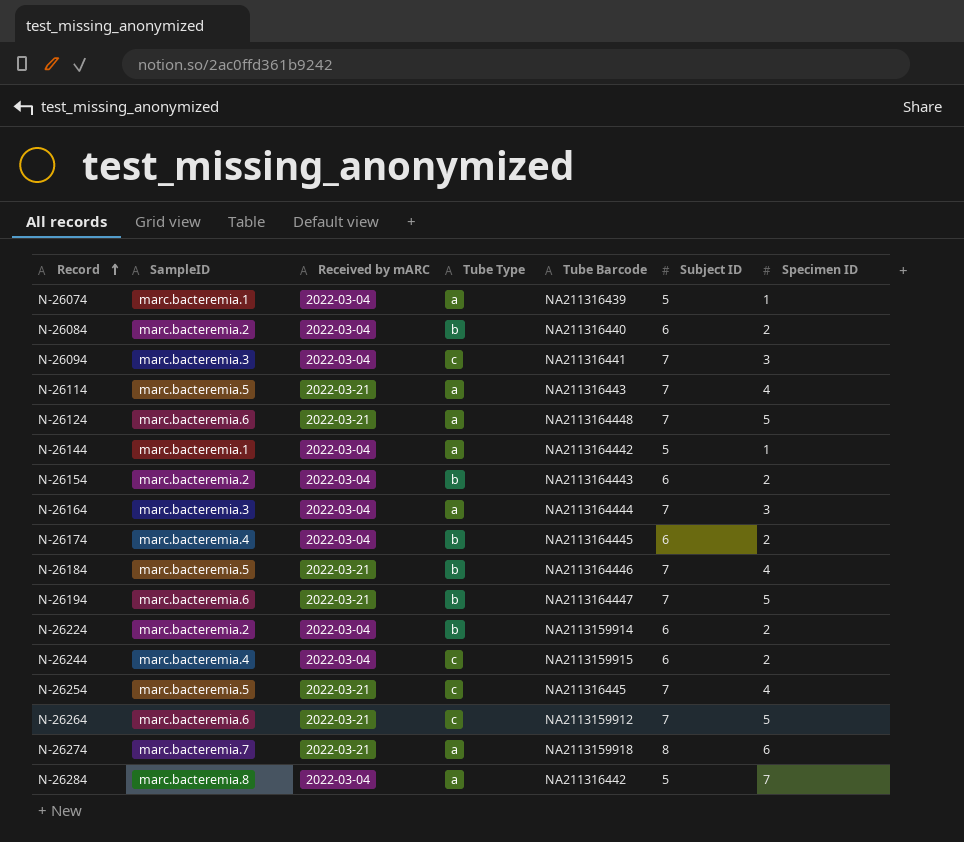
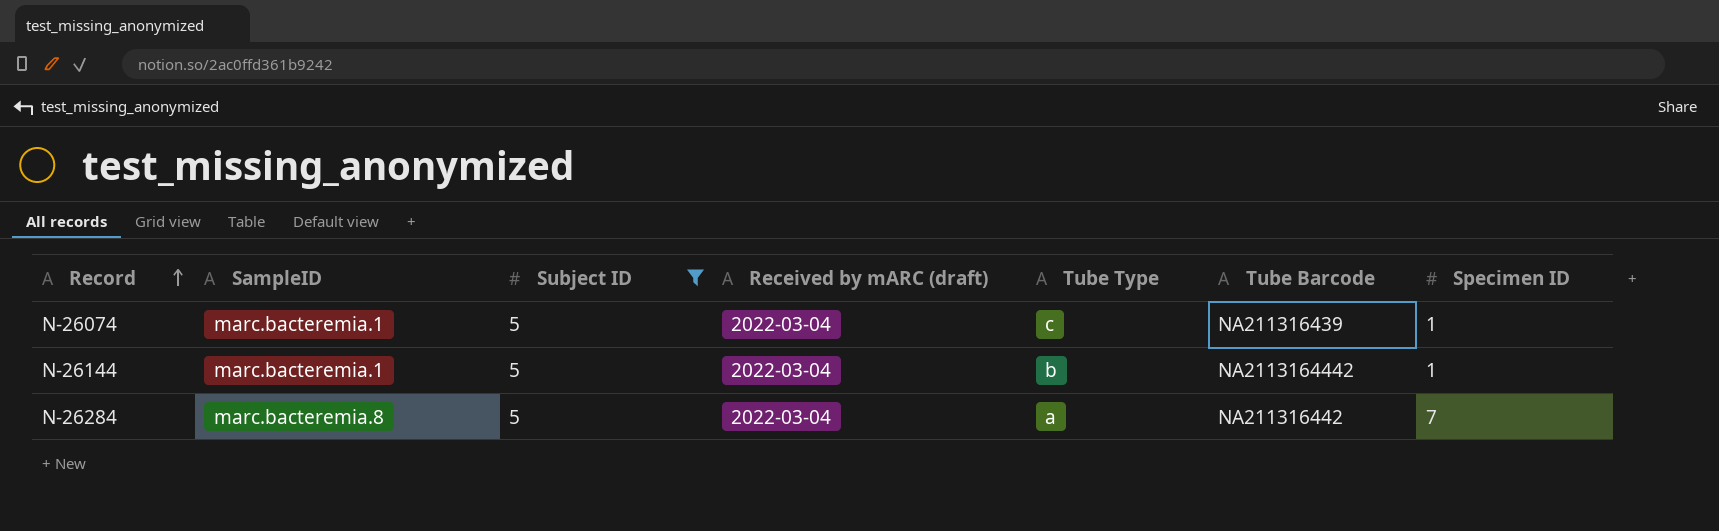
filter: none -> Subject ID = 5
column Subject ID | position: 6 -> 3
column name: Received by mARC -> Received by mARC (draft)
N-26074 | Tube Type: a -> c
N-26144 | Tube Type: a -> b

